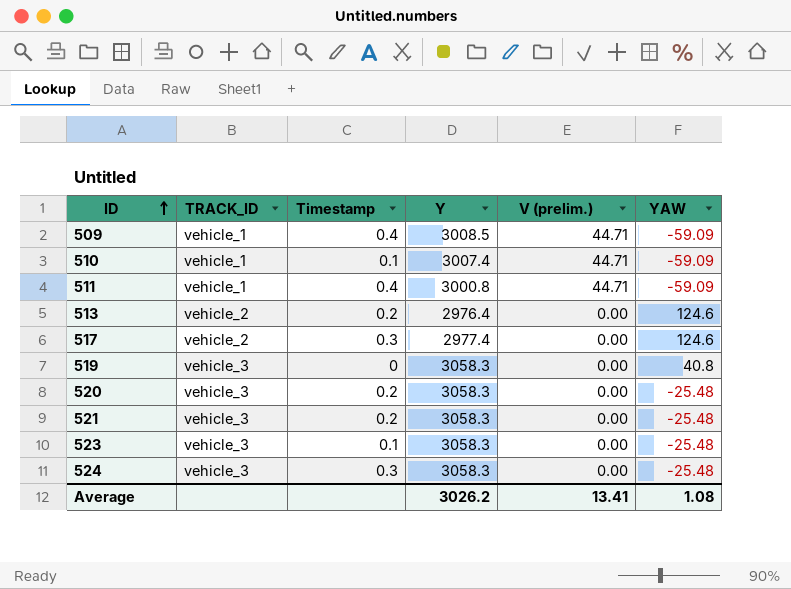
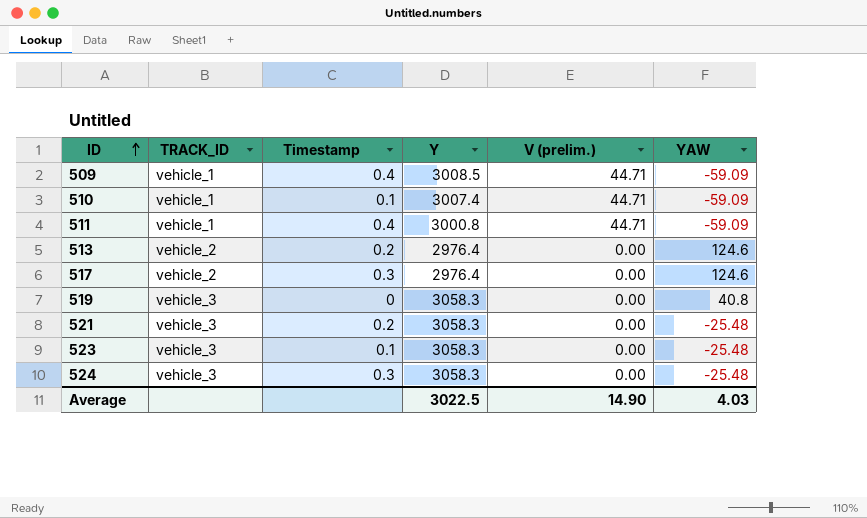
row 520: vehicle_3 | 0.2 | 3058.3 | 0.00 | -25.48 -> none
517 | Y: 2977.4 -> 2976.4
Average | Y: 3026.2 -> 3022.5
Average | V (prelim.): 13.41 -> 14.90
Average | YAW: 1.08 -> 4.03

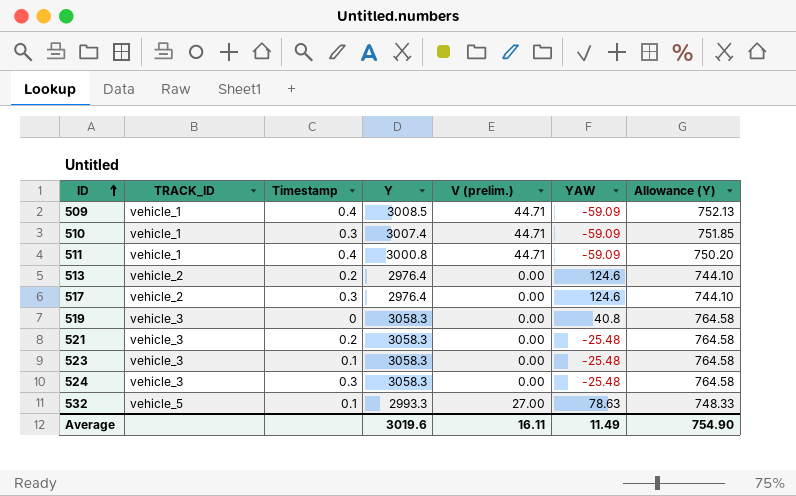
column Allowance (Y) | formula: none -> [Y] * 0.25
510 | Timestamp: 0.1 -> 0.3
row 532: none -> vehicle_5 | 0.1 | 2993.3 | 27.00 | 78.63 | 748.33
Average | Y: 3022.5 -> 3019.6
Average | V (prelim.): 14.90 -> 16.11
Average | YAW: 4.03 -> 11.49

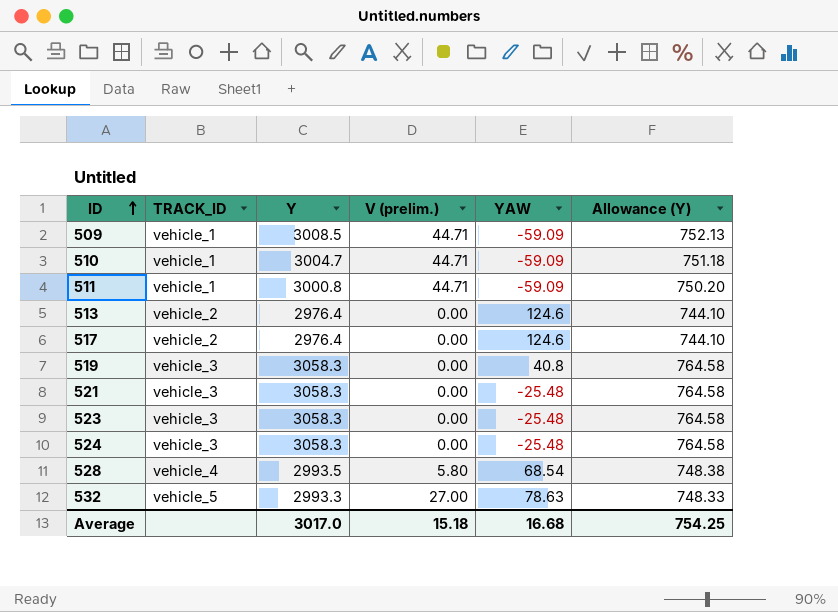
column Timestamp | position: 3 -> none
510 | Y: 3007.4 -> 3004.7
510 | Allowance (Y): 751.85 -> 751.18
row 528: none -> vehicle_4 | 2993.5 | 5.80 | 68.54 | 748.38
Average | Y: 3019.6 -> 3017.0
Average | V (prelim.): 16.11 -> 15.18
Average | YAW: 11.49 -> 16.68
Average | Allowance (Y): 754.90 -> 754.25

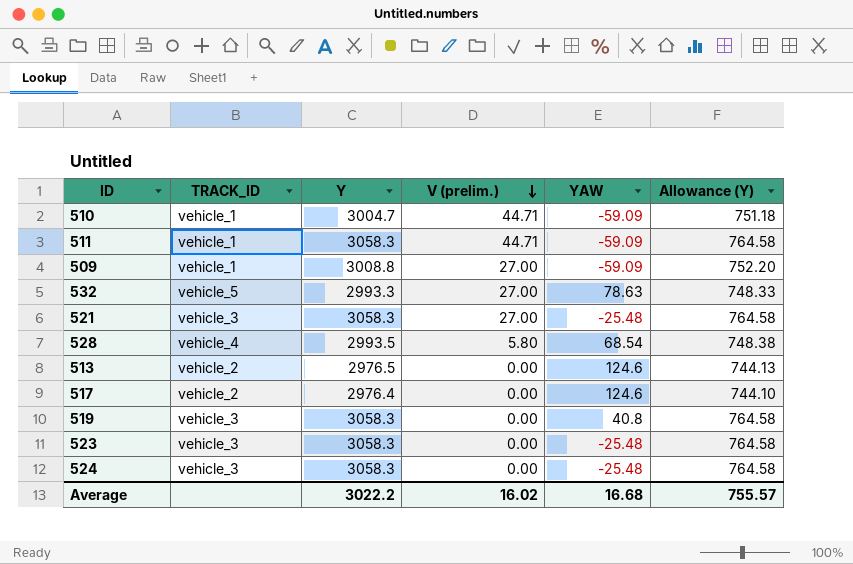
row order: ID ascending -> V (prelim.) descending
511 | Y: 3000.8 -> 3058.3
511 | Allowance (Y): 750.20 -> 764.58
509 | Y: 3008.5 -> 3008.8
509 | V (prelim.): 44.71 -> 27.00
509 | Allowance (Y): 752.13 -> 752.20
521 | V (prelim.): 0.00 -> 27.00
513 | Y: 2976.4 -> 2976.5
513 | Allowance (Y): 744.10 -> 744.13
Average | Y: 3017.0 -> 3022.2
Average | V (prelim.): 15.18 -> 16.02
Average | Allowance (Y): 754.25 -> 755.57

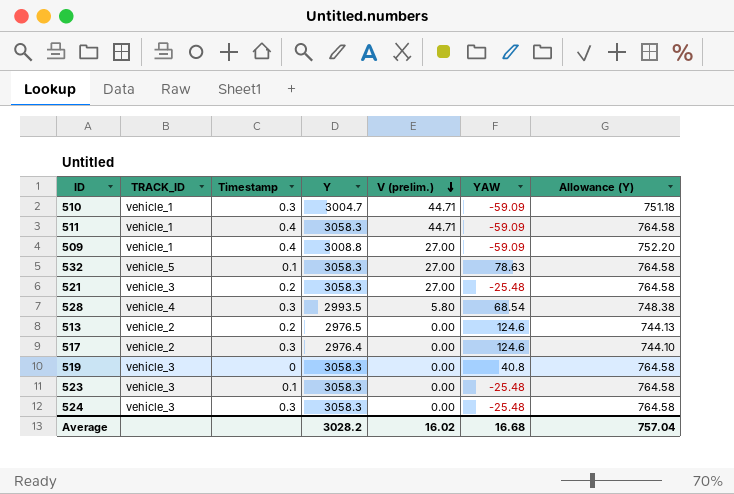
column Timestamp | position: none -> 3
532 | Y: 2993.3 -> 3058.3
532 | Allowance (Y): 748.33 -> 764.58
Average | Y: 3022.2 -> 3028.2
Average | Allowance (Y): 755.57 -> 757.04

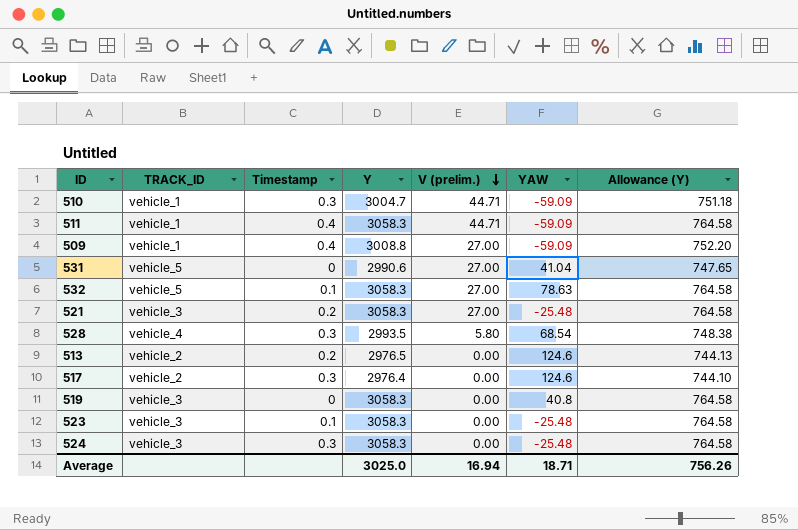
row 531: none -> vehicle_5 | 0 | 2990.6 | 27.00 | 41.04 | 747.65
Average | Y: 3028.2 -> 3025.0
Average | V (prelim.): 16.02 -> 16.94
Average | YAW: 16.68 -> 18.71
Average | Allowance (Y): 757.04 -> 756.26

